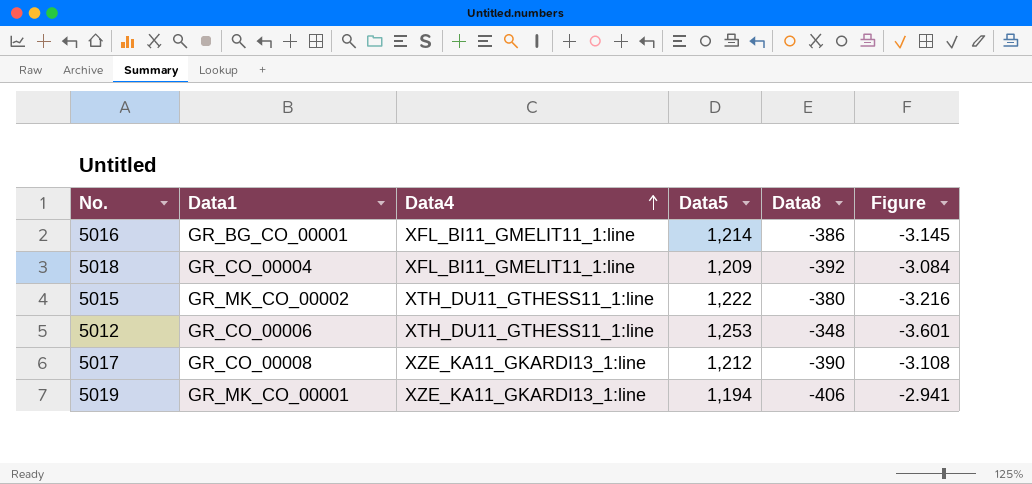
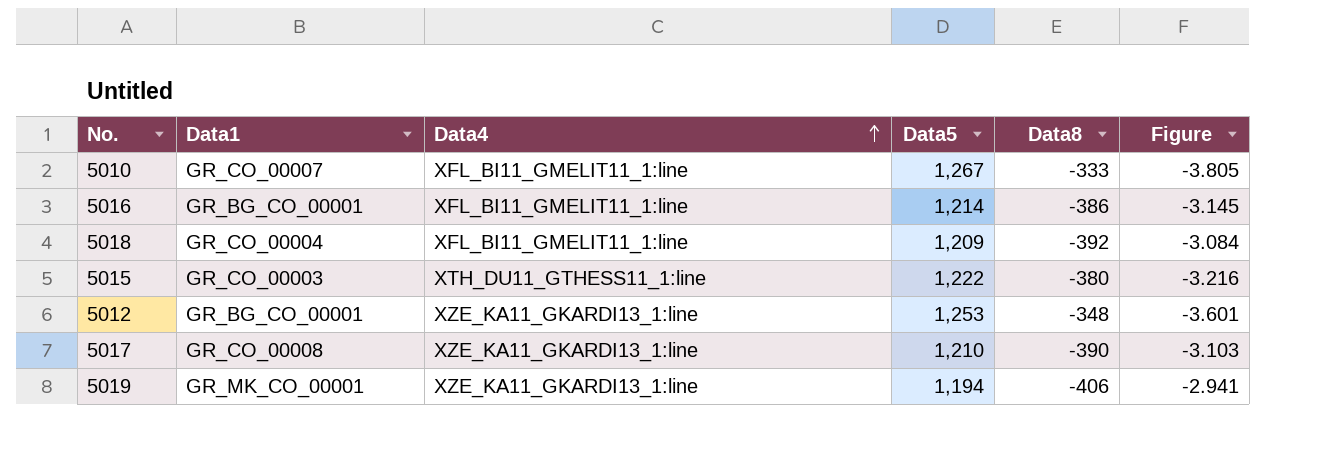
row 5010: none -> GR_CO_00007 | XFL_BI11_GMELIT11_1:line | 1,267 | -333 | -3.805
5015 | Data1: GR_MK_CO_00002 -> GR_CO_00003
5012 | Data1: GR_CO_00006 -> GR_BG_CO_00001
5012 | Data4: XTH_DU11_GTHESS11_1:line -> XZE_KA11_GKARDI13_1:line
5017 | Data5: 1,212 -> 1,210
5017 | Figure: -3.108 -> -3.103

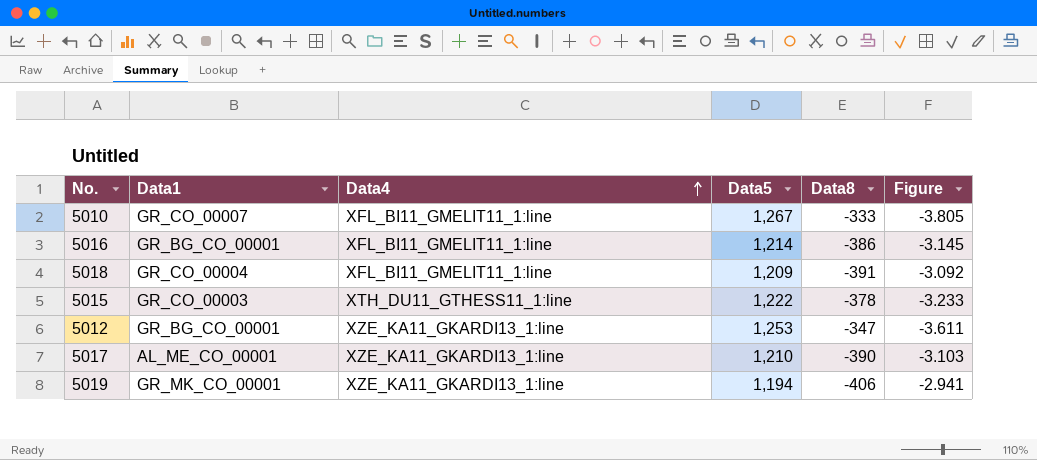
5018 | Data8: -392 -> -391
5018 | Figure: -3.084 -> -3.092
5015 | Data8: -380 -> -378
5015 | Figure: -3.216 -> -3.233
5012 | Data8: -348 -> -347
5012 | Figure: -3.601 -> -3.611
5017 | Data1: GR_CO_00008 -> AL_ME_CO_00001

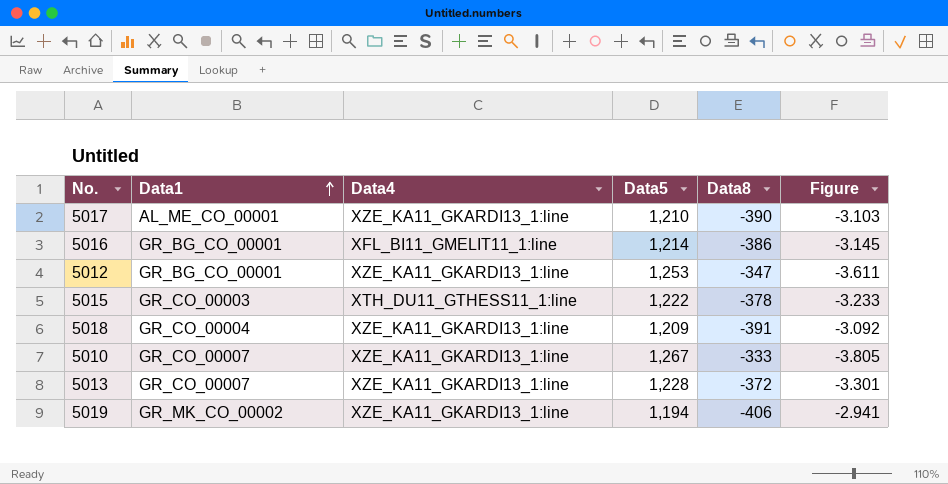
row order: Data4 ascending -> Data1 ascending
5018 | Data4: XFL_BI11_GMELIT11_1:line -> XZE_KA11_GKARDI13_1:line
5010 | Data4: XFL_BI11_GMELIT11_1:line -> XZE_KA11_GKARDI13_1:line
row 5013: none -> GR_CO_00007 | XZE_KA11_GKARDI13_1:line | 1,228 | -372 | -3.301
5019 | Data1: GR_MK_CO_00001 -> GR_MK_CO_00002

